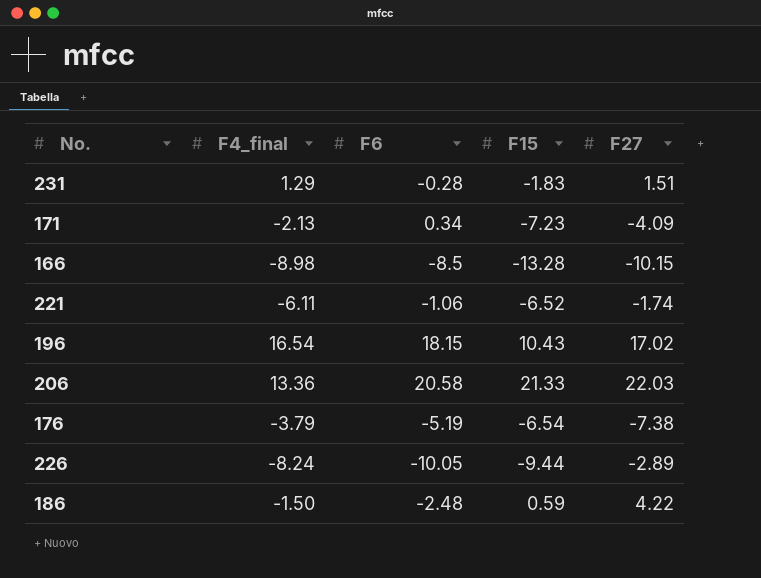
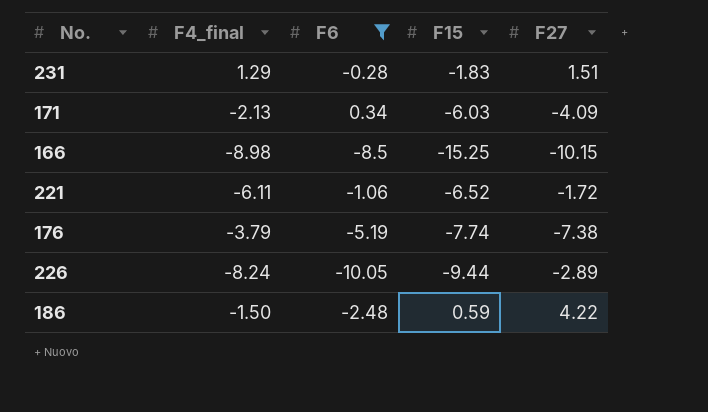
filter: none -> F6 <= 0.34
171 | F15: -7.23 -> -6.03
166 | F15: -13.28 -> -15.25
221 | F27: -1.74 -> -1.72
176 | F15: -6.54 -> -7.74

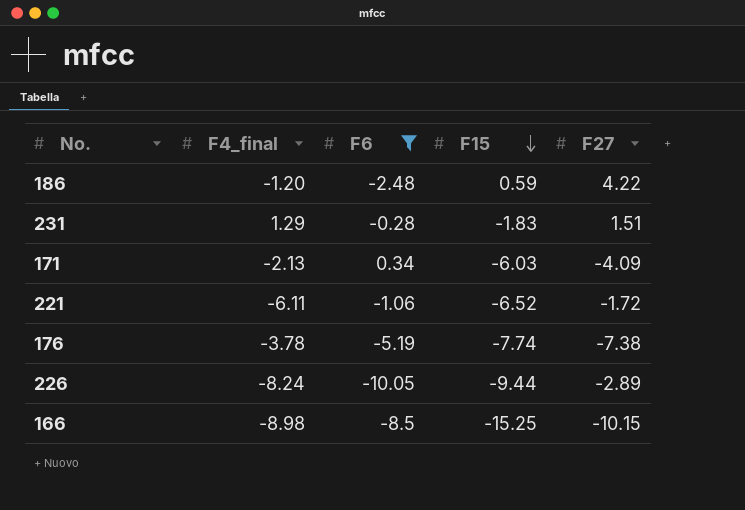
row order: none -> F15 descending
186 | F4_final: -1.50 -> -1.20
176 | F4_final: -3.79 -> -3.78

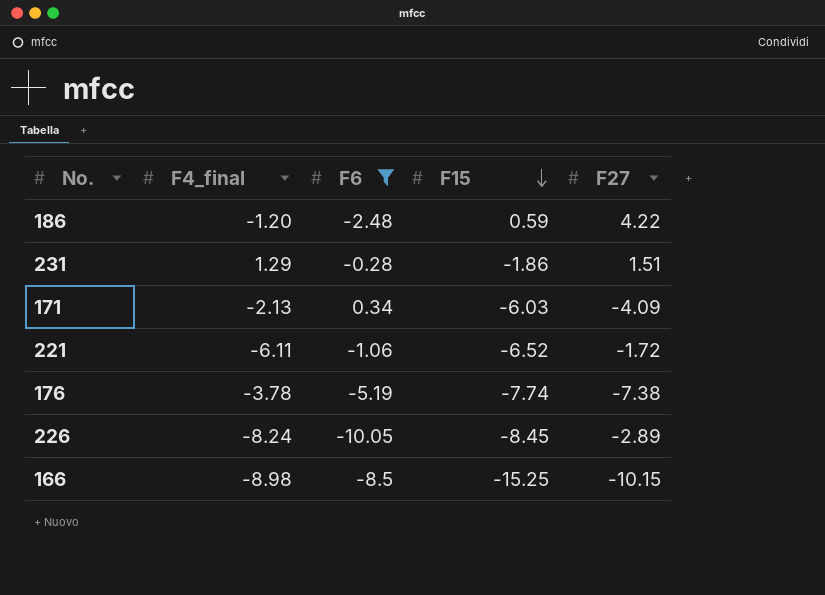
231 | F15: -1.83 -> -1.86
226 | F15: -9.44 -> -8.45

